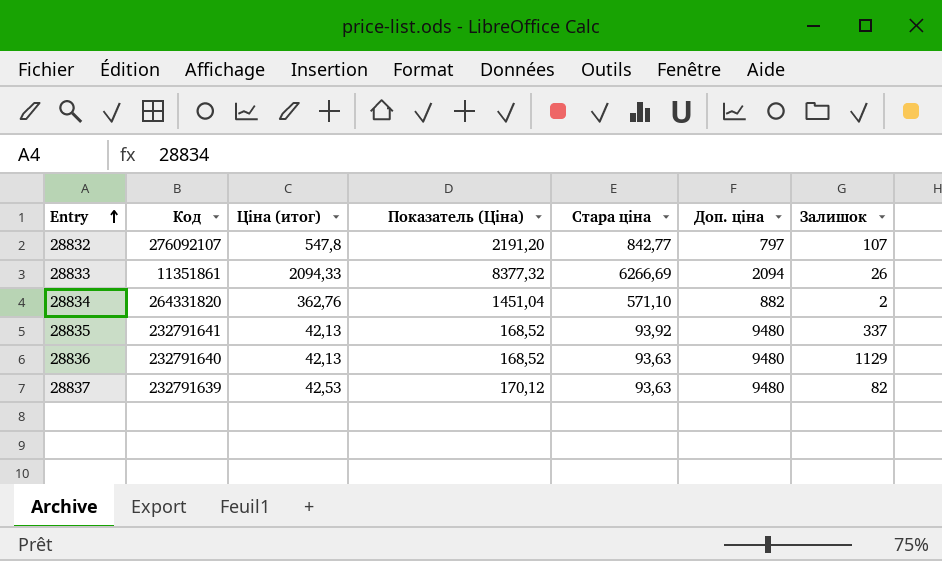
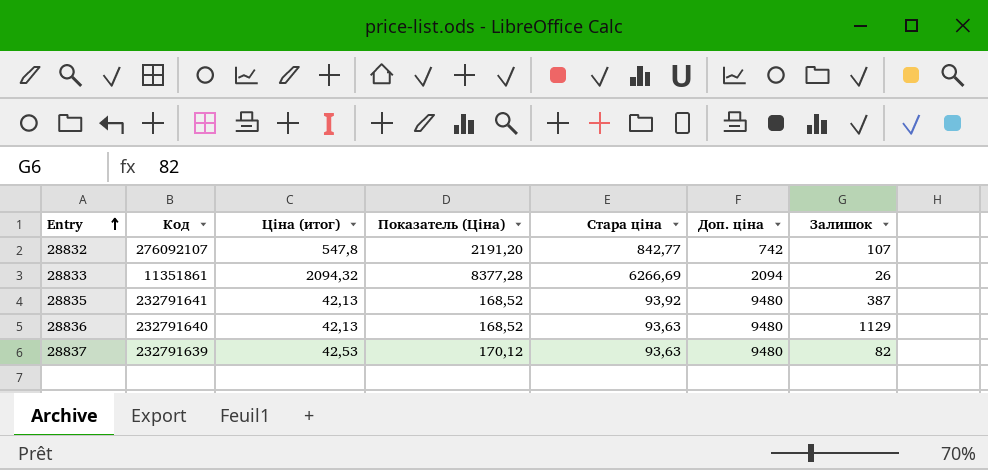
row 28834: 264331820 | 362,76 | 1451,04 | 571,10 | 882 | 2 -> none
28832 | Доп. ціна: 797 -> 742
28833 | Ціна (итог): 2094,33 -> 2094,32
28833 | Показатель (Ціна): 8377,32 -> 8377,28
28835 | Залишок: 337 -> 387

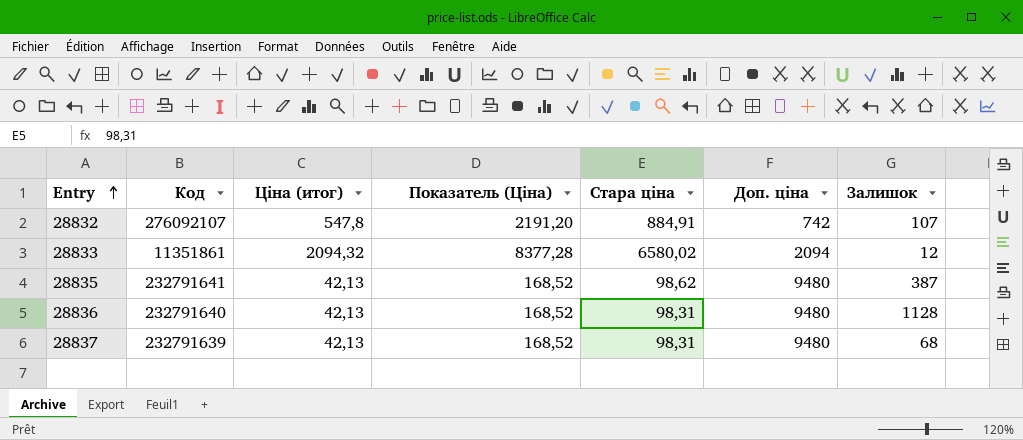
28832 | Стара ціна: 842,77 -> 884,91
28833 | Стара ціна: 6266,69 -> 6580,02
28833 | Залишок: 26 -> 12
28835 | Стара ціна: 93,92 -> 98,62
28836 | Стара ціна: 93,63 -> 98,31
28836 | Залишок: 1129 -> 1128
28837 | Ціна (итог): 42,53 -> 42,13
28837 | Показатель (Ціна): 170,12 -> 168,52
28837 | Стара ціна: 93,63 -> 98,31
28837 | Залишок: 82 -> 68

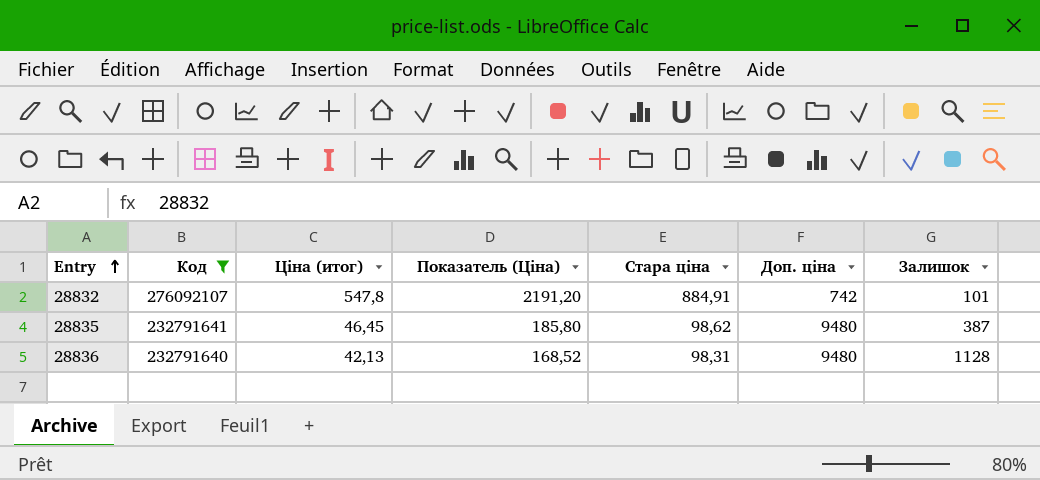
filter: none -> Код >= 232791640
28832 | Залишок: 107 -> 101
28835 | Ціна (итог): 42,13 -> 46,45
28835 | Показатель (Ціна): 168,52 -> 185,80

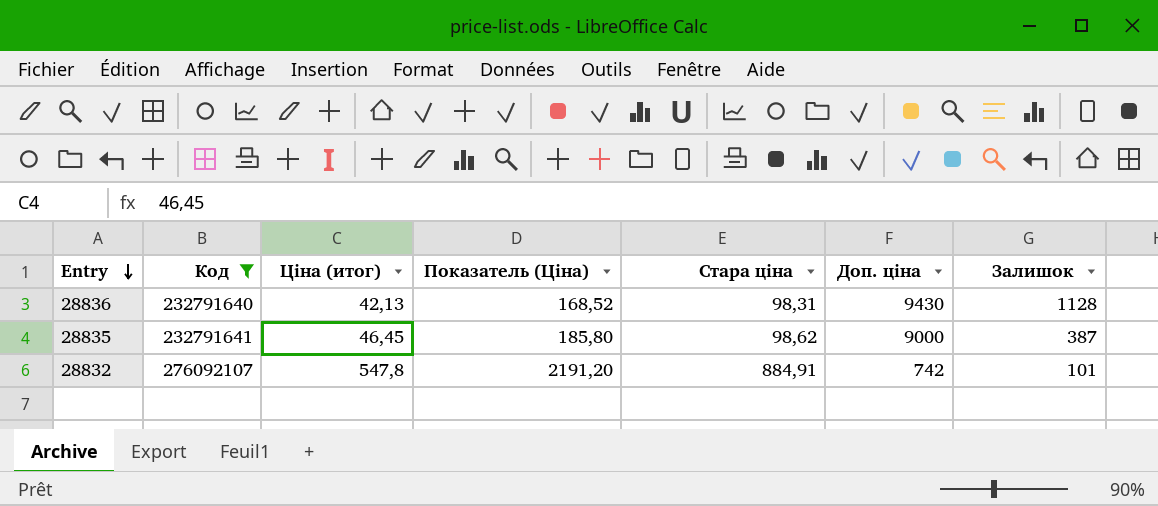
row order: Entry ascending -> Entry descending
28836 | Доп. ціна: 9480 -> 9430
28835 | Доп. ціна: 9480 -> 9000

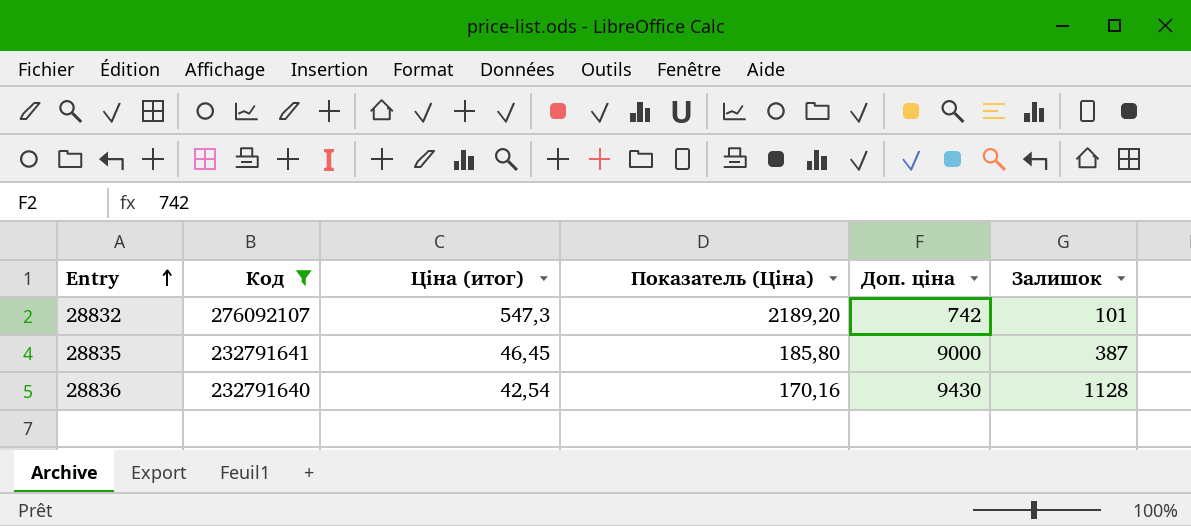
row order: Entry descending -> Entry ascending
column Стара ціна | position: 5 -> none
28832 | Ціна (итог): 547,8 -> 547,3
28832 | Показатель (Ціна): 2191,20 -> 2189,20
28836 | Ціна (итог): 42,13 -> 42,54
28836 | Показатель (Ціна): 168,52 -> 170,16

